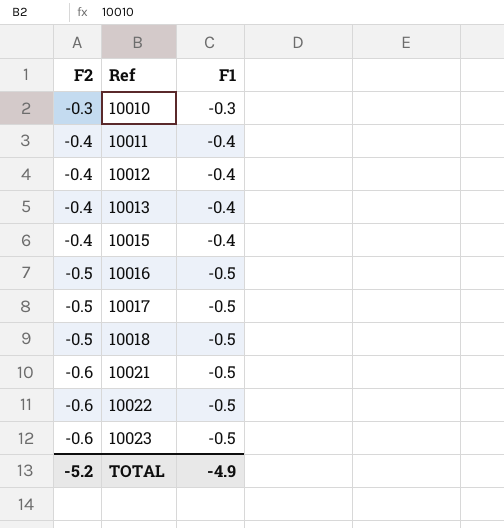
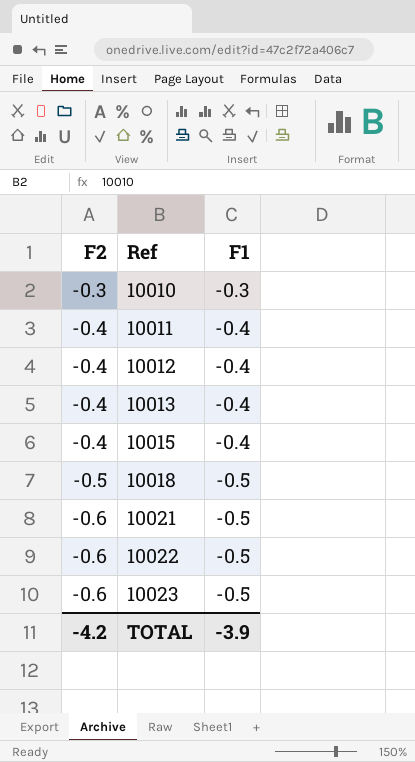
row 10016: -0.5 | -0.5 -> none
row 10017: -0.5 | -0.5 -> none
TOTAL | F2: -5.2 -> -4.2
TOTAL | F1: -4.9 -> -3.9

